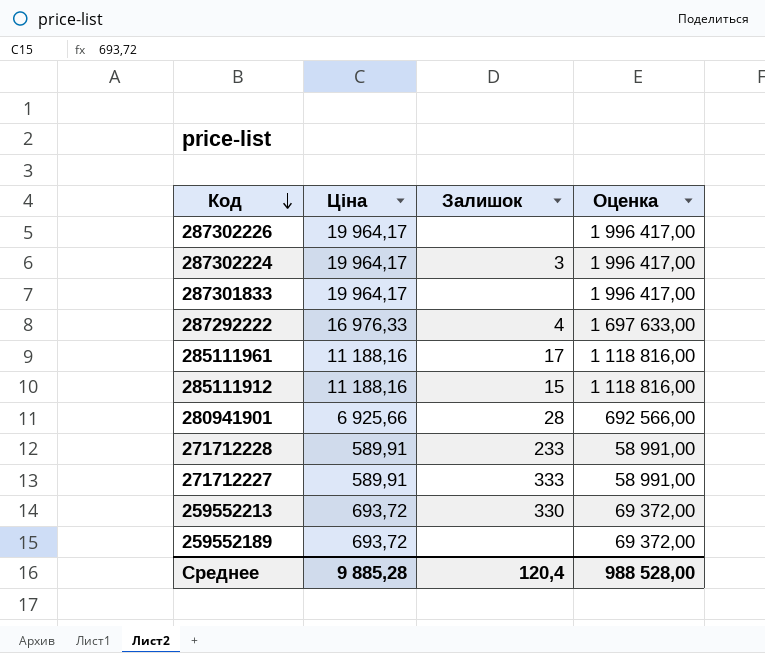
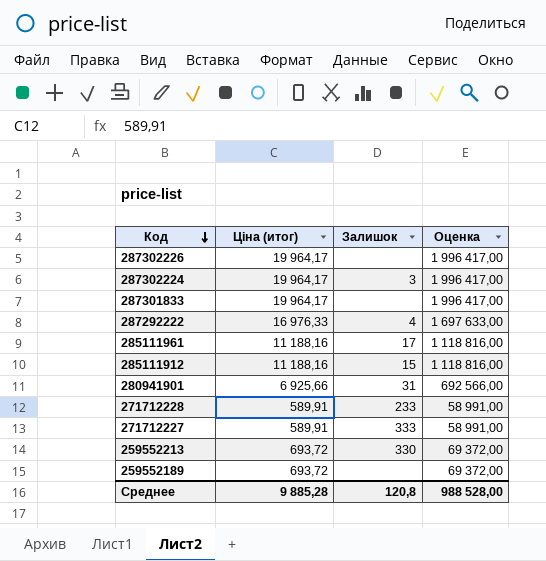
column name: Ціна -> Ціна (итог)
280941901 | Залишок: 28 -> 31
Среднее | Залишок: 120,4 -> 120,8

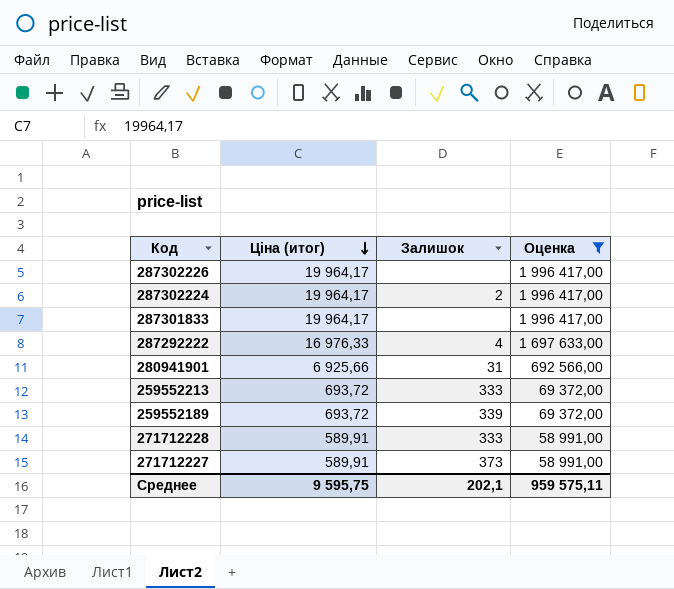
filter: none -> Оценка != 1 118 816,00
row order: Код descending -> Ціна (итог) descending
287302224 | Залишок: 3 -> 2
259552213 | Залишок: 330 -> 333
259552189 | Залишок: none -> 339
271712228 | Залишок: 233 -> 333
271712227 | Залишок: 333 -> 373
Среднее | Ціна (итог): 9 885,28 -> 9 595,75
Среднее | Залишок: 120,8 -> 202,1
Среднее | Оценка: 988 528,00 -> 959 575,11

